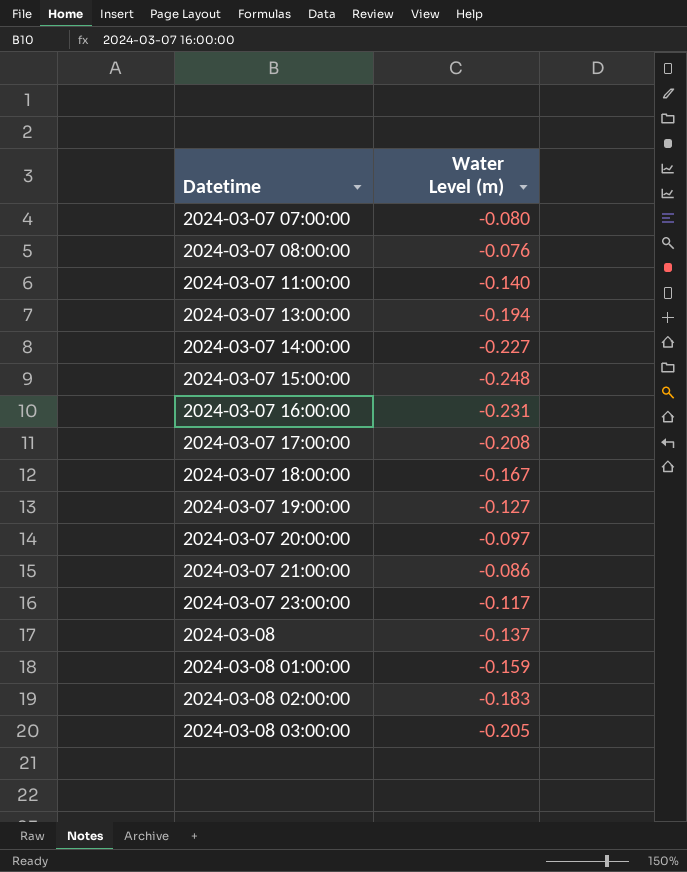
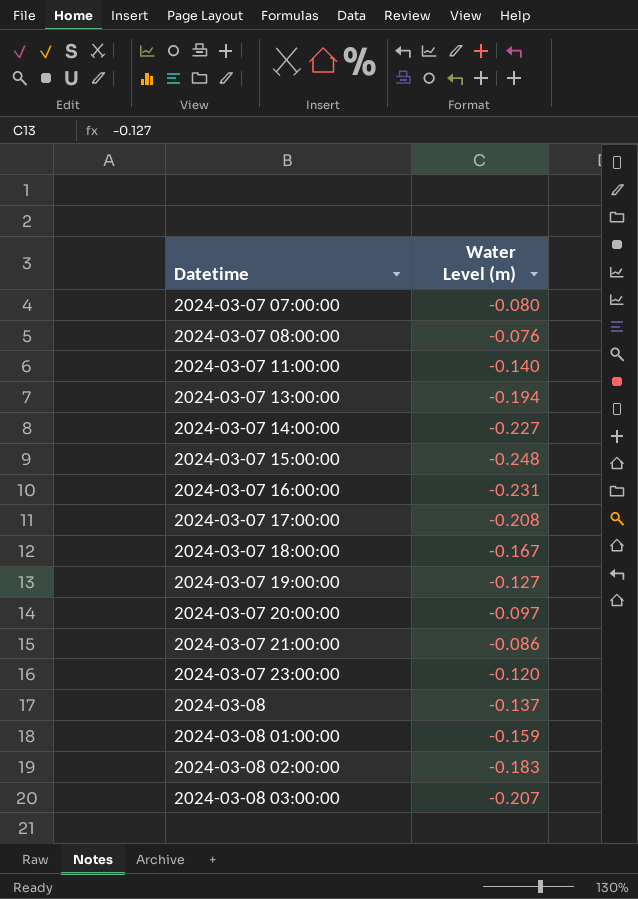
2024-03-07 23:00:00 | Water Level (m): -0.117 -> -0.120
2024-03-08 03:00:00 | Water Level (m): -0.205 -> -0.207

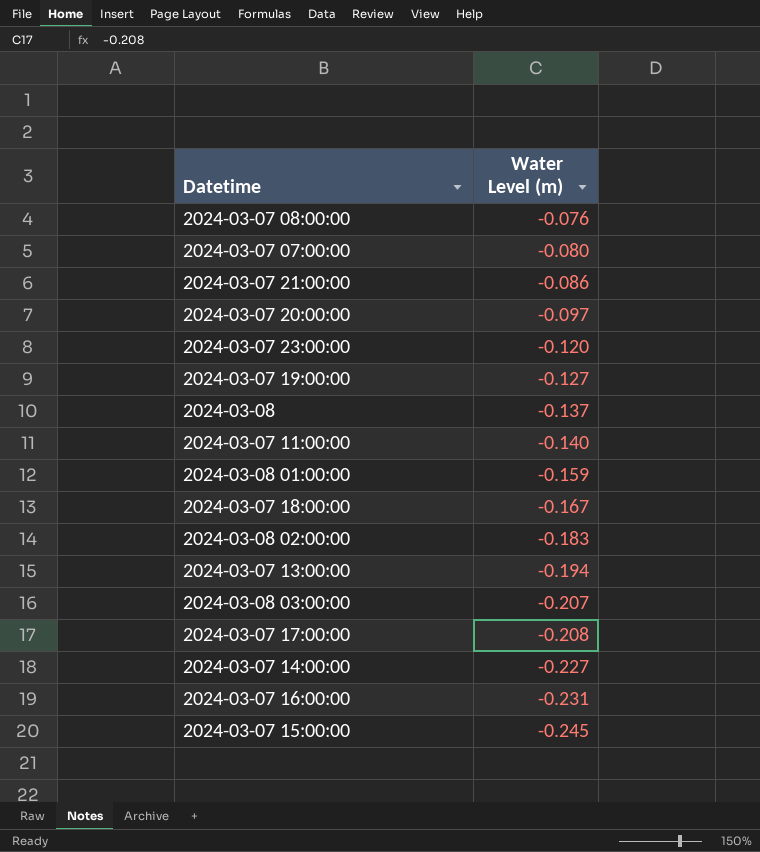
row order: Datetime ascending -> Water Level (m) descending
2024-03-07 15:00:00 | Water Level (m): -0.248 -> -0.245

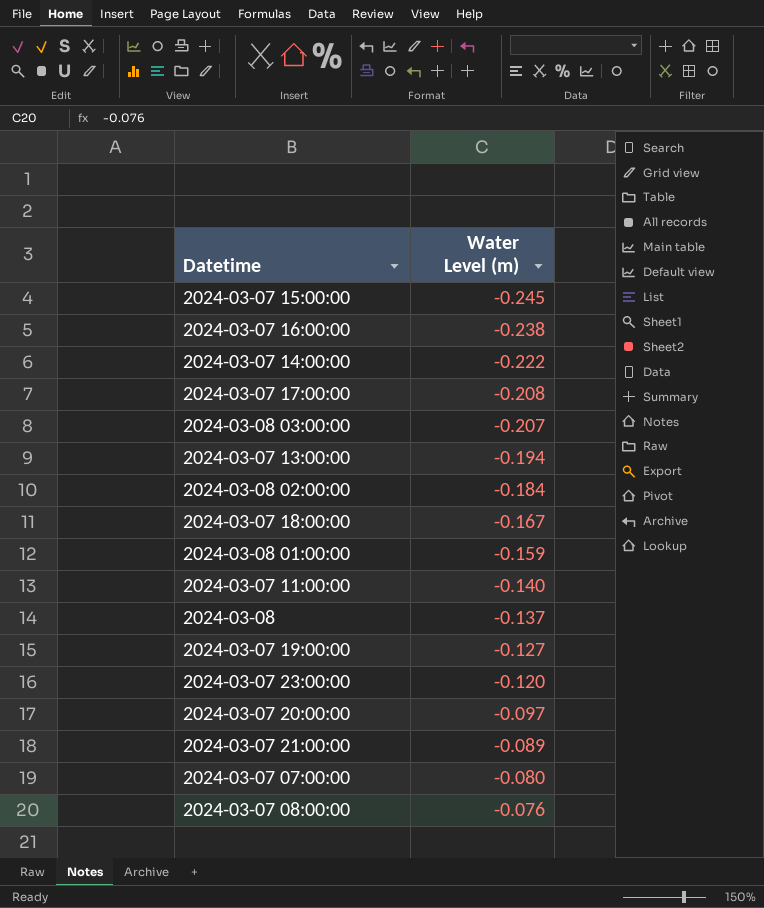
row order: Water Level (m) descending -> Water Level (m) ascending
2024-03-07 16:00:00 | Water Level (m): -0.231 -> -0.238
2024-03-07 14:00:00 | Water Level (m): -0.227 -> -0.222
2024-03-08 02:00:00 | Water Level (m): -0.183 -> -0.184
2024-03-07 21:00:00 | Water Level (m): -0.086 -> -0.089

